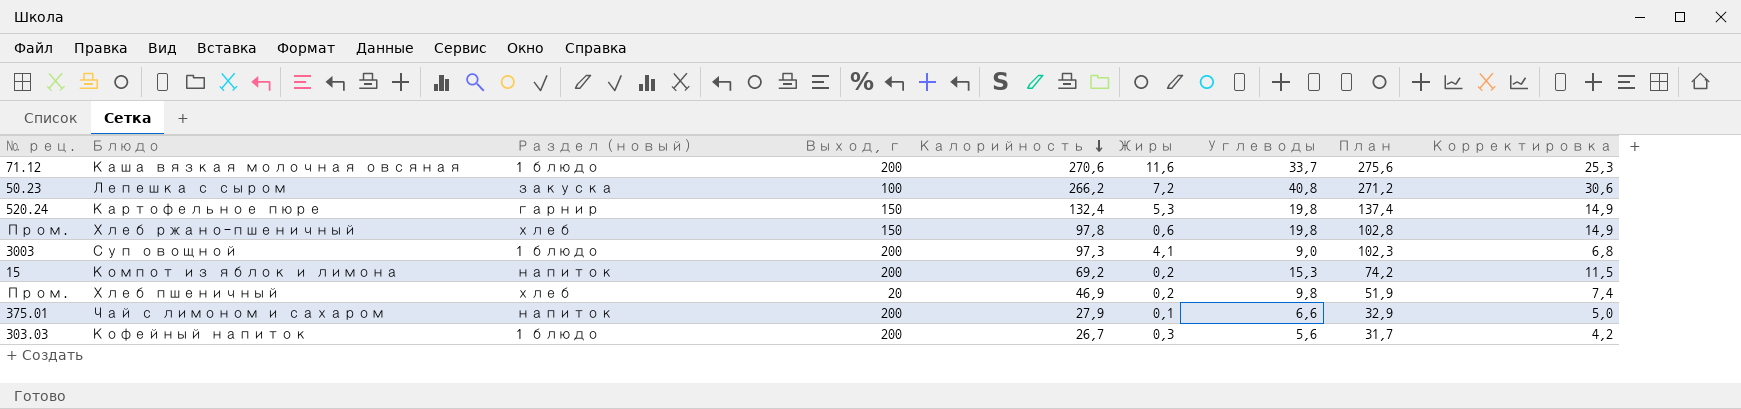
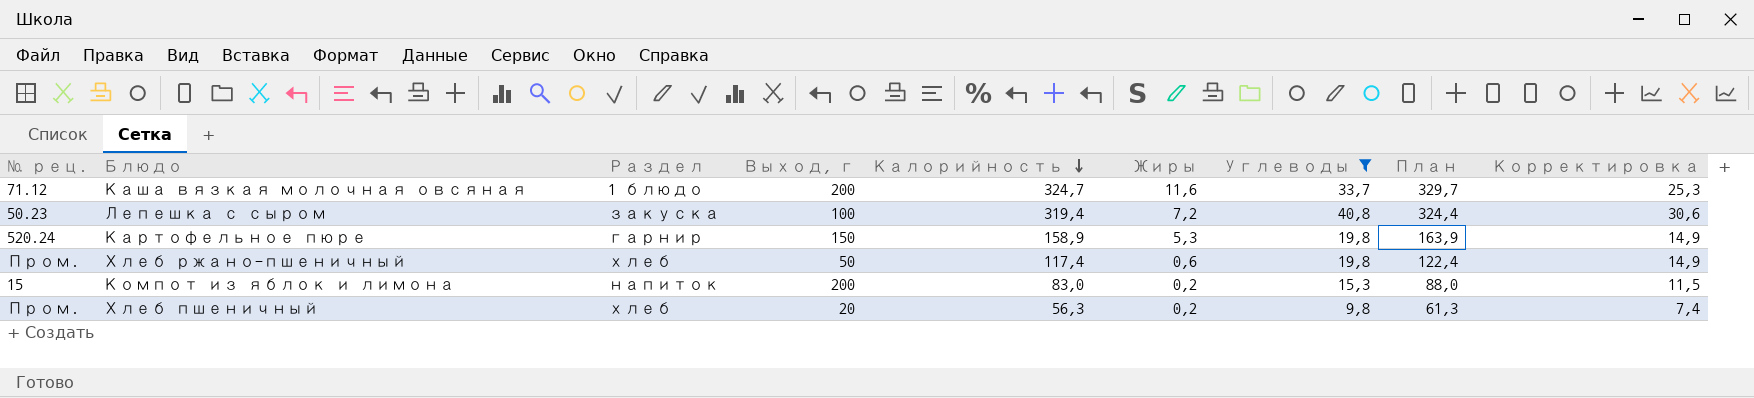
filter: none -> Углеводы >= 9,8
column name: Раздел (новый) -> Раздел
Каша вязкая молочная овсяная | Калорийность: 270,6 -> 324,7
Каша вязкая молочная овсяная | План: 275,6 -> 329,7
Лепешка с сыром | Калорийность: 266,2 -> 319,4
Лепешка с сыром | План: 271,2 -> 324,4
Картофельное пюре | Калорийность: 132,4 -> 158,9
Картофельное пюре | План: 137,4 -> 163,9
Хлеб ржано-пшеничный | Выход, г: 150 -> 50
Хлеб ржано-пшеничный | Калорийность: 97,8 -> 117,4
Хлеб ржано-пшеничный | План: 102,8 -> 122,4
Компот из яблок и лимона | Калорийность: 69,2 -> 83,0
Компот из яблок и лимона | План: 74,2 -> 88,0
Хлеб пшеничный | Калорийность: 46,9 -> 56,3
Хлеб пшеничный | План: 51,9 -> 61,3

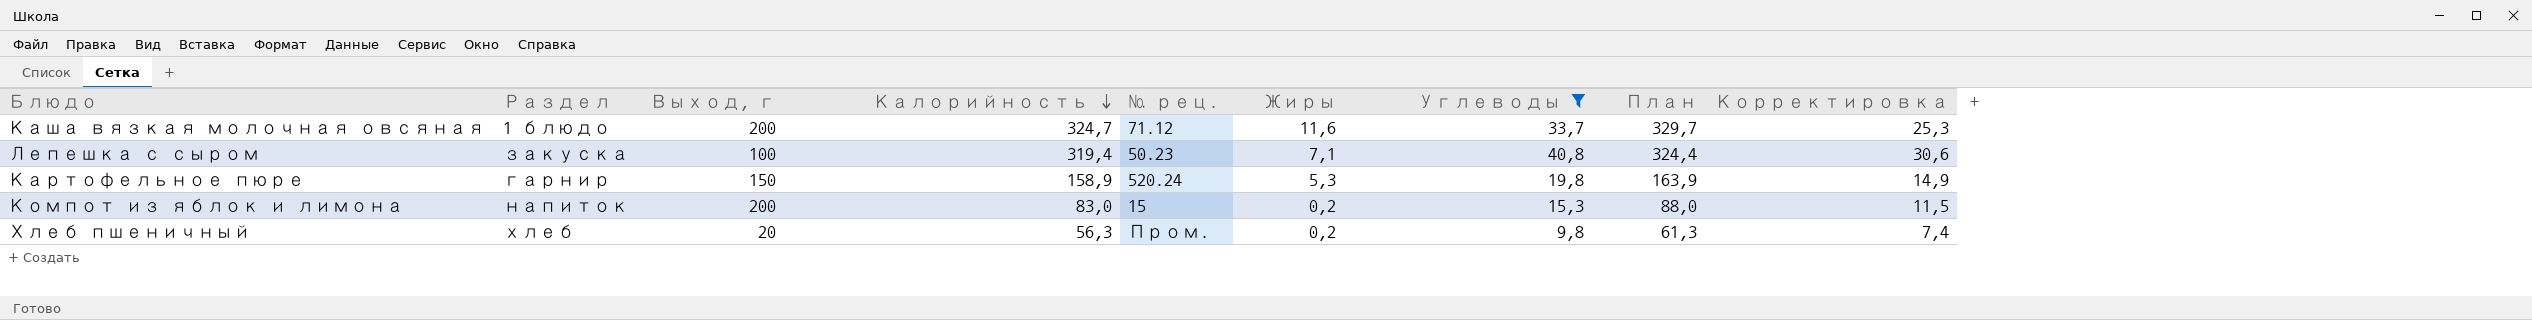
column № рец. | position: 1 -> 5
row Хлеб ржано-пшеничный: Пром. | хлеб | 50 | 117,4 | 0,6 | 19,8 | 122,4 | 14,9 -> none
Лепешка с сыром | Жиры: 7,2 -> 7,1

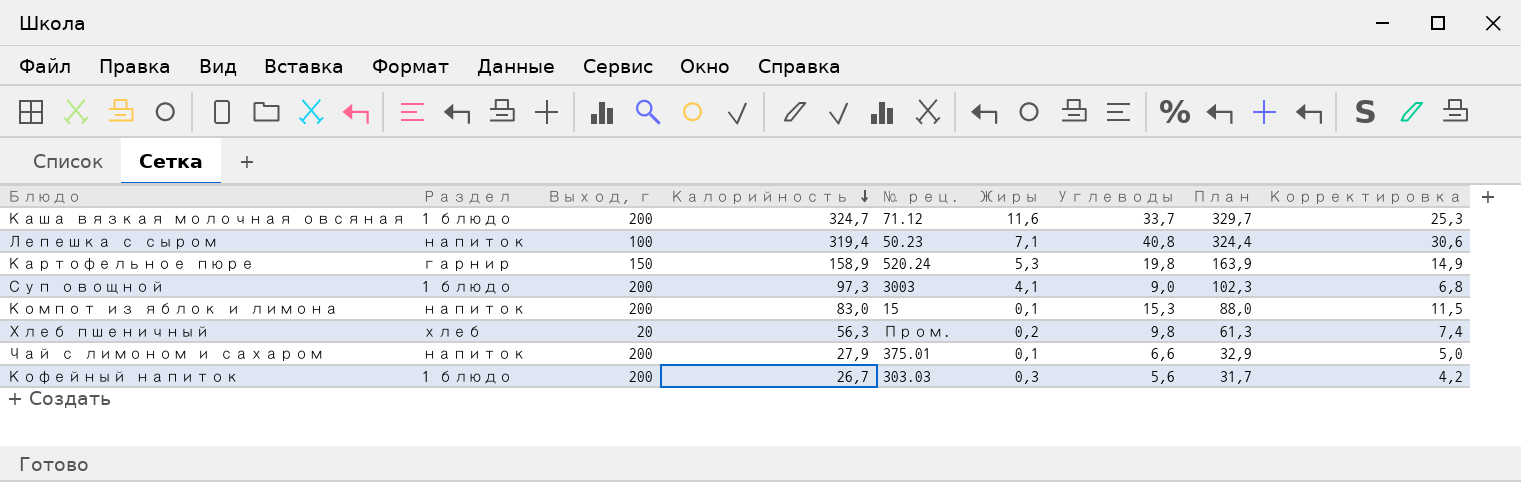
filter: Углеводы >= 9,8 -> none
Лепешка с сыром | Раздел: закуска -> напиток
Компот из яблок и лимона | Жиры: 0,2 -> 0,1

